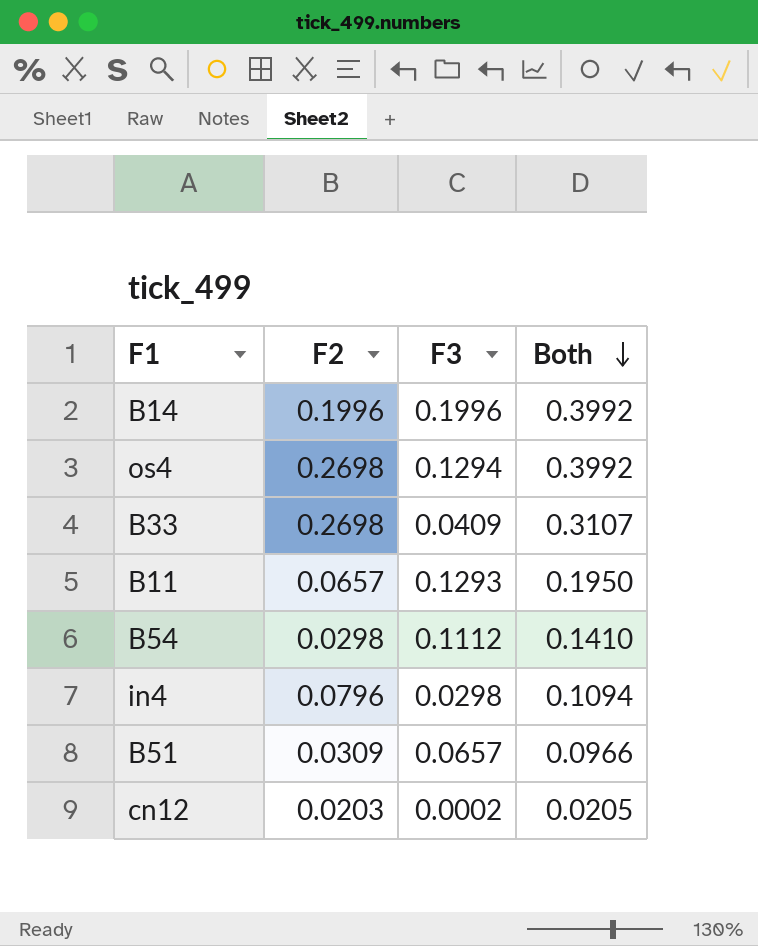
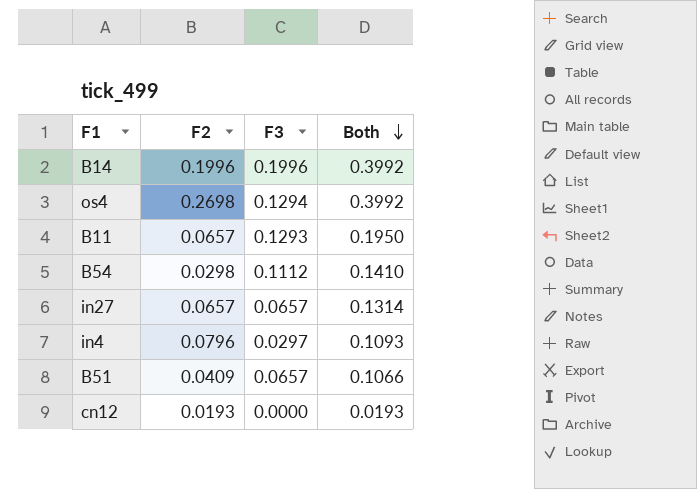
row B33: 0.2698 | 0.0409 | 0.3107 -> none
row in27: none -> 0.0657 | 0.0657 | 0.1314
in4 | F3: 0.0298 -> 0.0297
in4 | Both: 0.1094 -> 0.1093
B51 | F2: 0.0309 -> 0.0409
B51 | Both: 0.0966 -> 0.1066
cn12 | F2: 0.0203 -> 0.0193
cn12 | F3: 0.0002 -> 0.0000
cn12 | Both: 0.0205 -> 0.0193

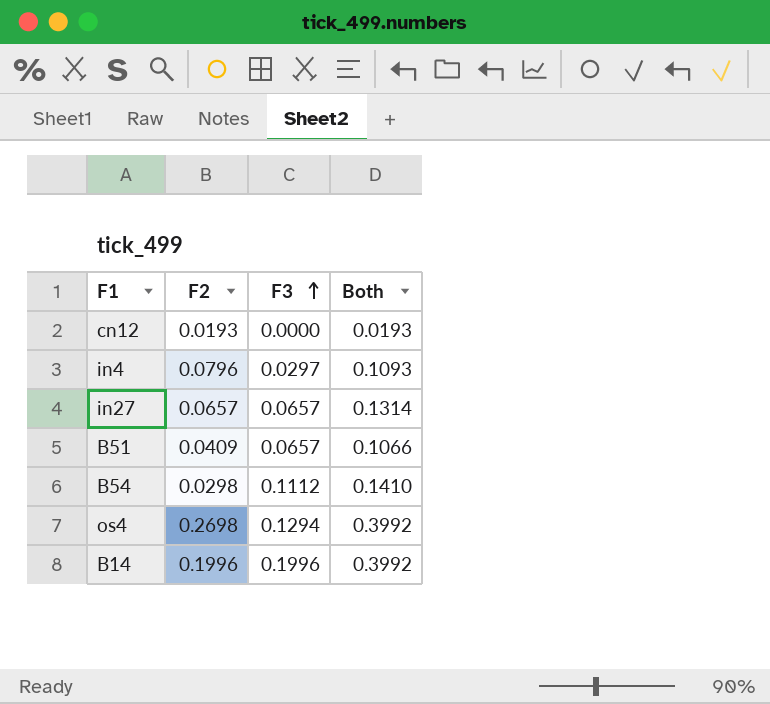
row order: Both descending -> F3 ascending
row B11: 0.0657 | 0.1293 | 0.1950 -> none

